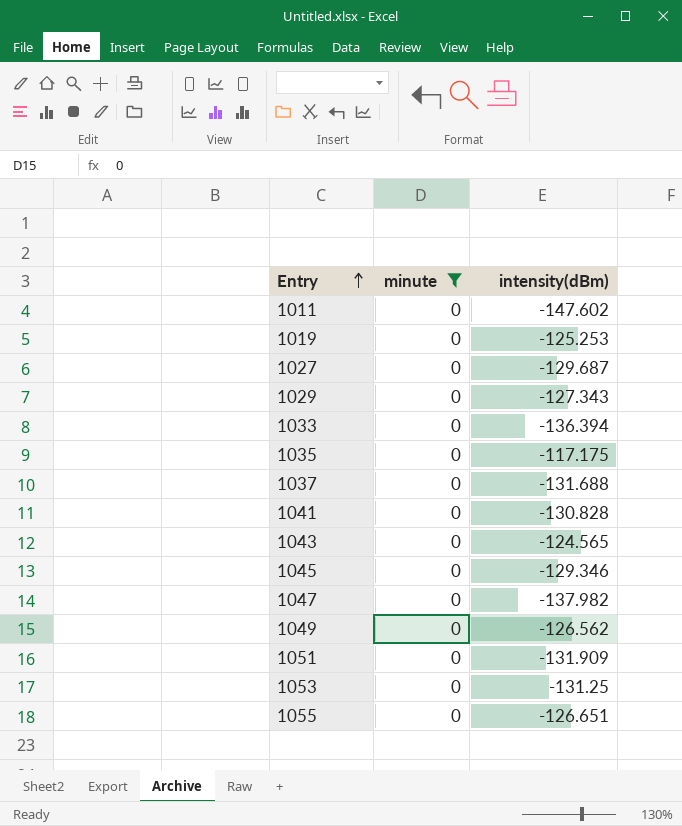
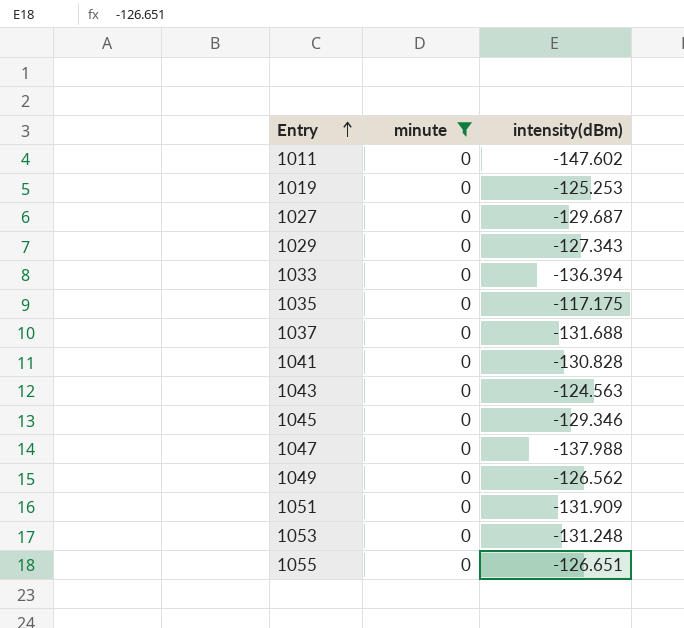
1043 | intensity(dBm): -124.565 -> -124.563
1047 | intensity(dBm): -137.982 -> -137.988
1053 | intensity(dBm): -131.25 -> -131.248

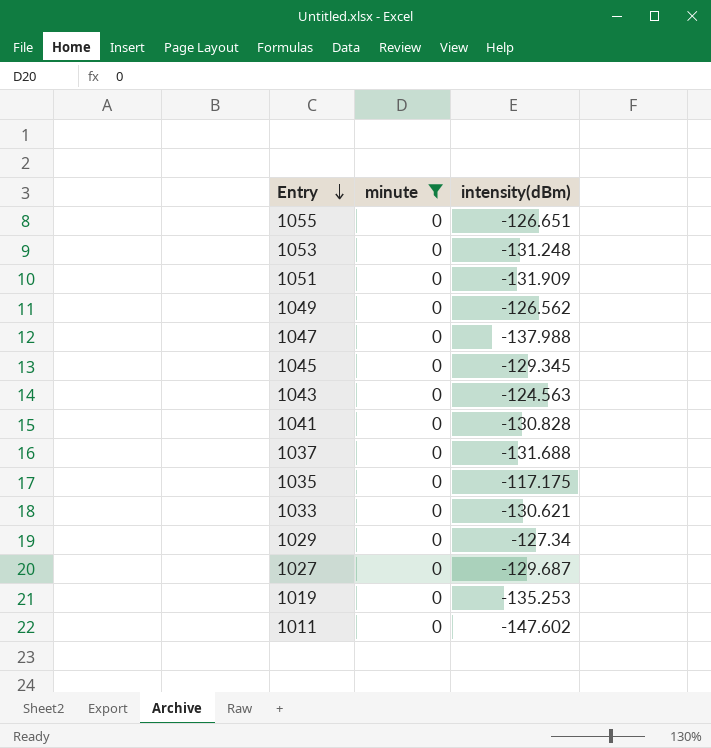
row order: Entry ascending -> Entry descending
1045 | intensity(dBm): -129.346 -> -129.345
1033 | intensity(dBm): -136.394 -> -130.621
1029 | intensity(dBm): -127.343 -> -127.34
1019 | intensity(dBm): -125.253 -> -135.253

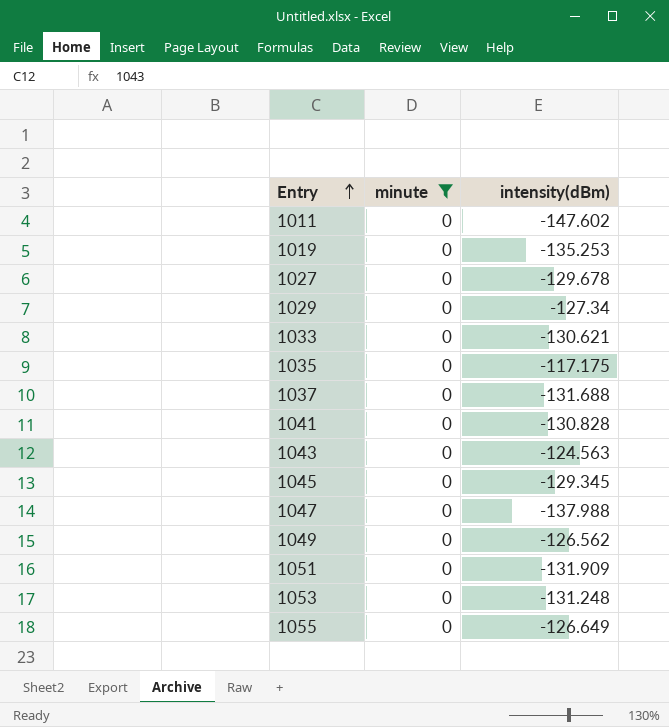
row order: Entry descending -> Entry ascending
1027 | intensity(dBm): -129.687 -> -129.678
1055 | intensity(dBm): -126.651 -> -126.649

